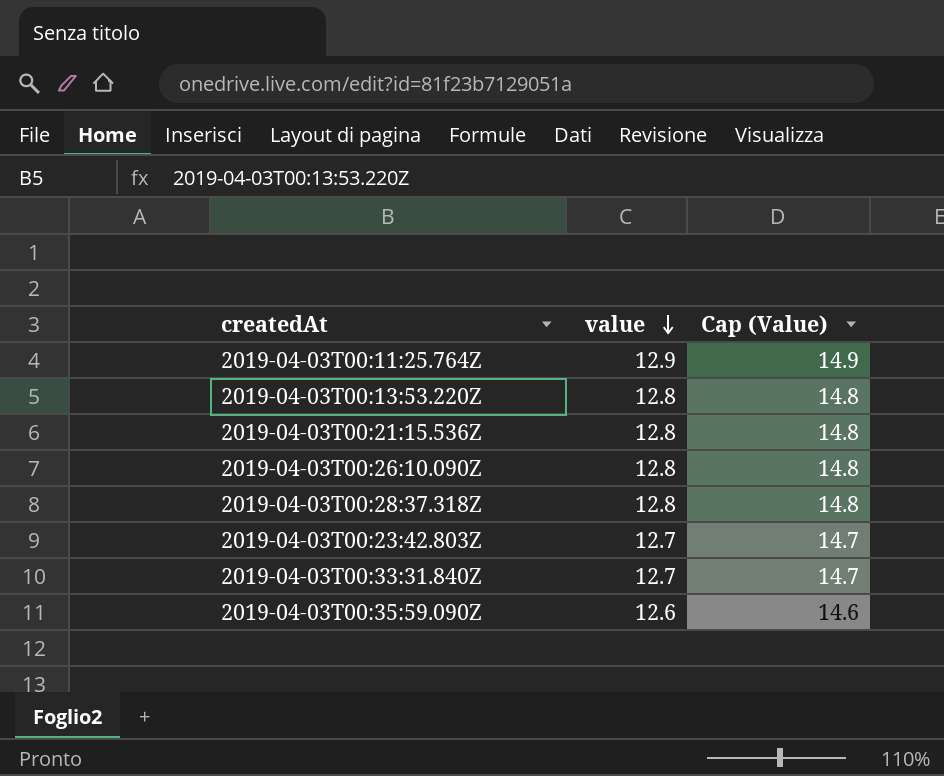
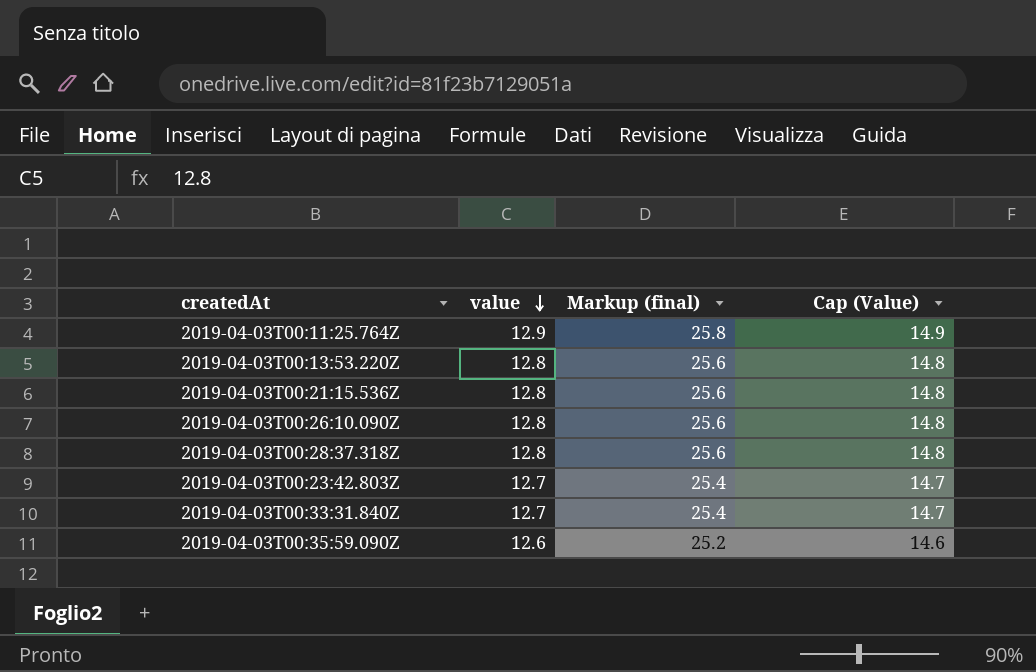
column Markup (final) | formula: none -> [value] * 2

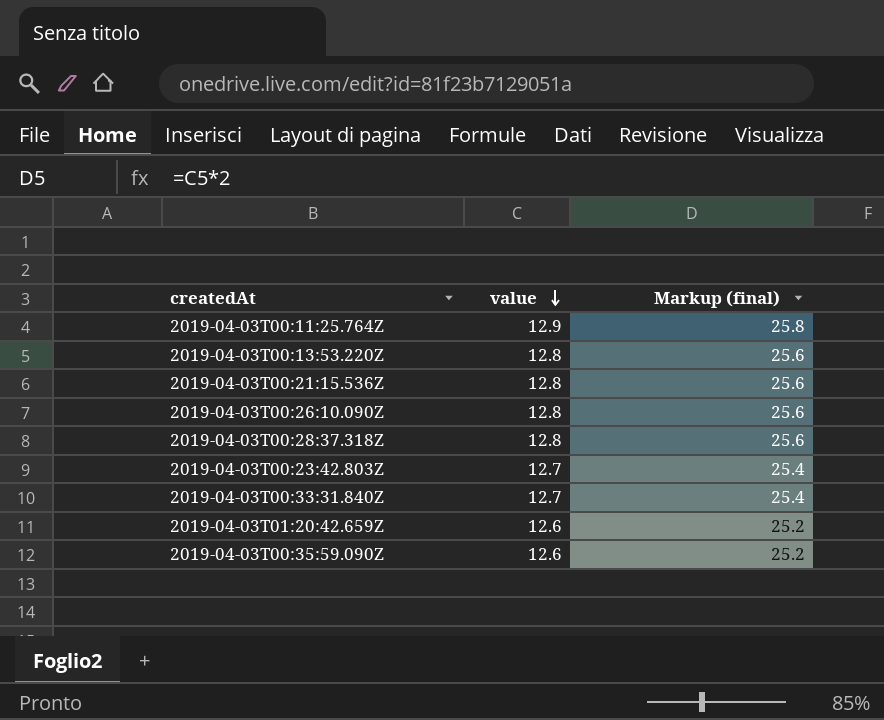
column Cap (Value) | formula: [value] + 2 -> none
row 2019-04-03T01:20:42.659Z: none -> 12.6 | 25.2

